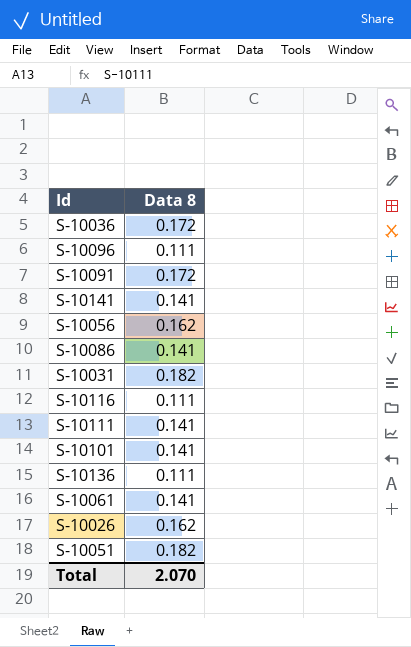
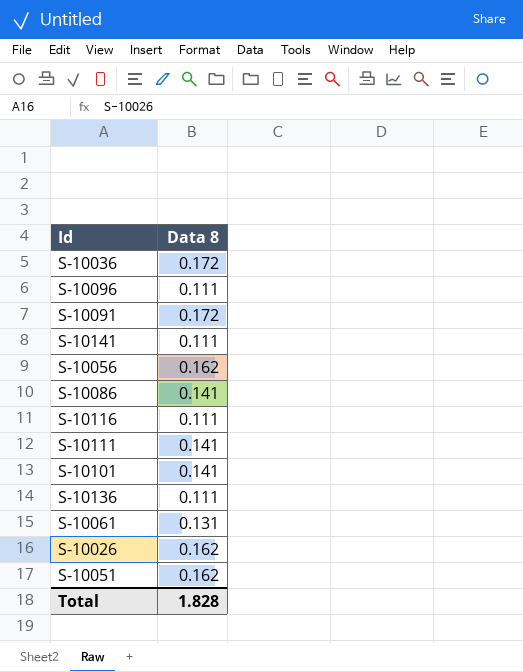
row S-10031: 0.182 -> none
S-10141 | Data 8: 0.141 -> 0.111
S-10061 | Data 8: 0.141 -> 0.131
S-10051 | Data 8: 0.182 -> 0.162
Total | Data 8: 2.070 -> 1.828

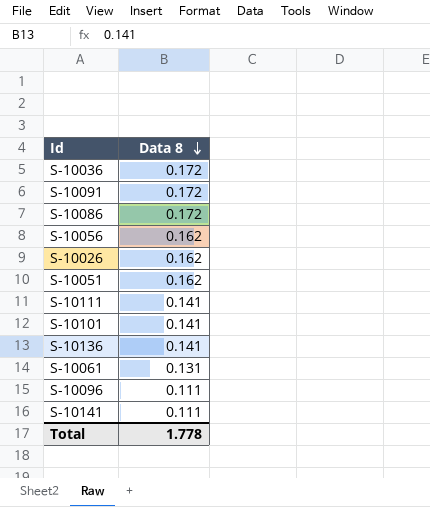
row order: none -> Data 8 descending
row S-10116: 0.111 -> none
S-10086 | Data 8: 0.141 -> 0.172
S-10136 | Data 8: 0.111 -> 0.141
Total | Data 8: 1.828 -> 1.778

